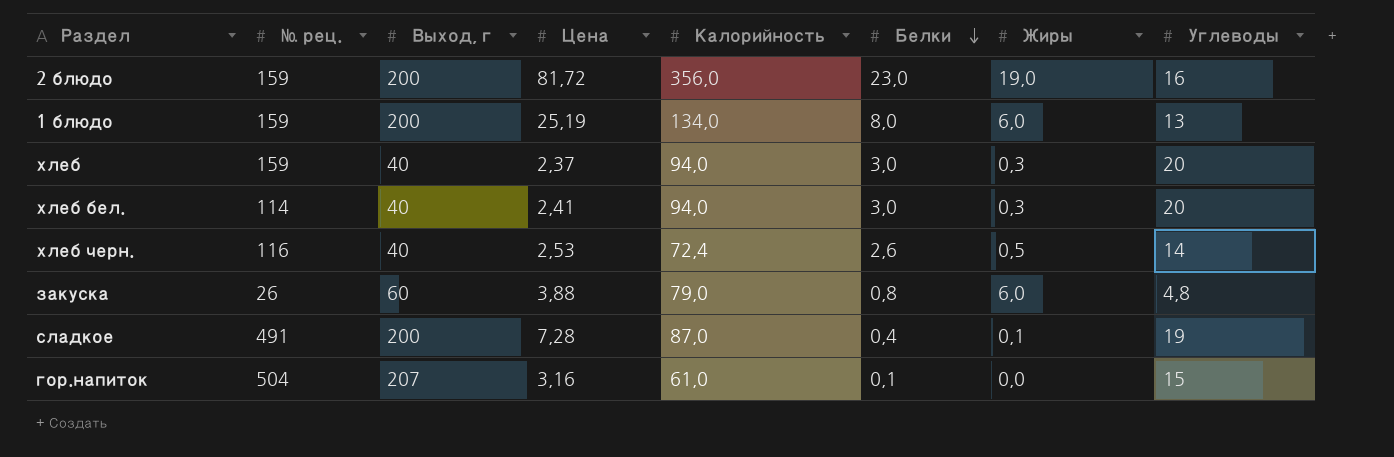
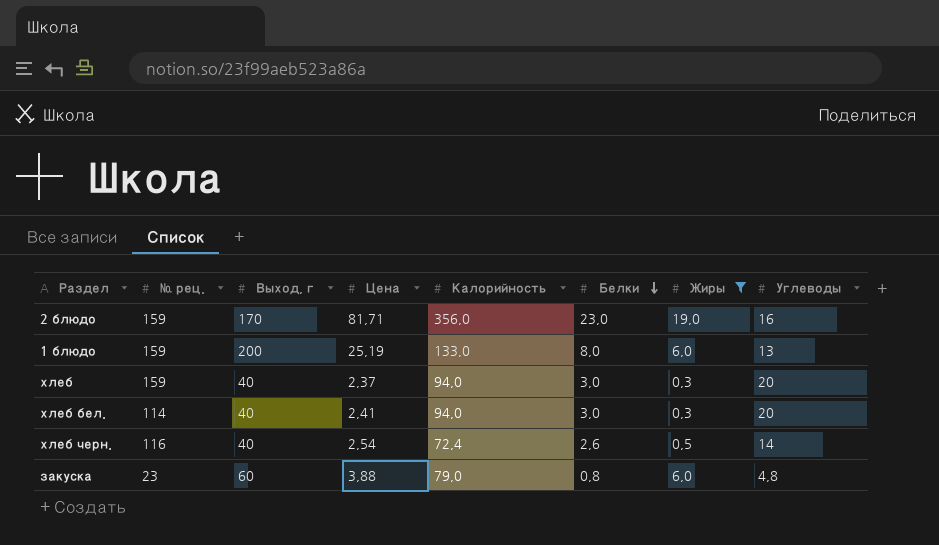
filter: none -> Жиры >= 0,3
2 блюдо | Выход, г: 200 -> 170
2 блюдо | Цена: 81,72 -> 81,71
1 блюдо | Калорийность: 134,0 -> 133,0
хлеб черн. | Цена: 2,53 -> 2,54
закуска | № рец.: 26 -> 23

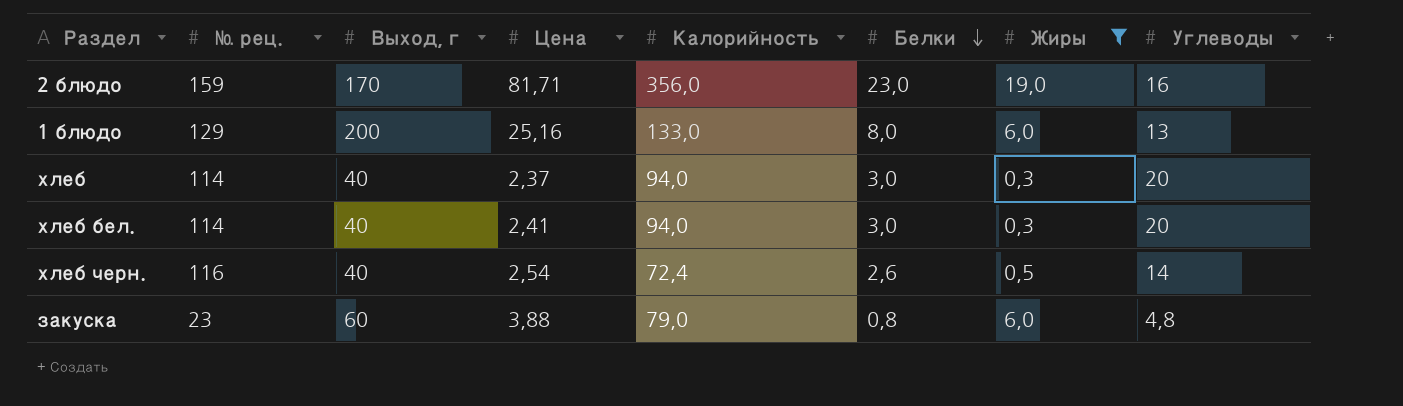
1 блюдо | № рец.: 159 -> 129
1 блюдо | Цена: 25,19 -> 25,16
хлеб | № рец.: 159 -> 114

